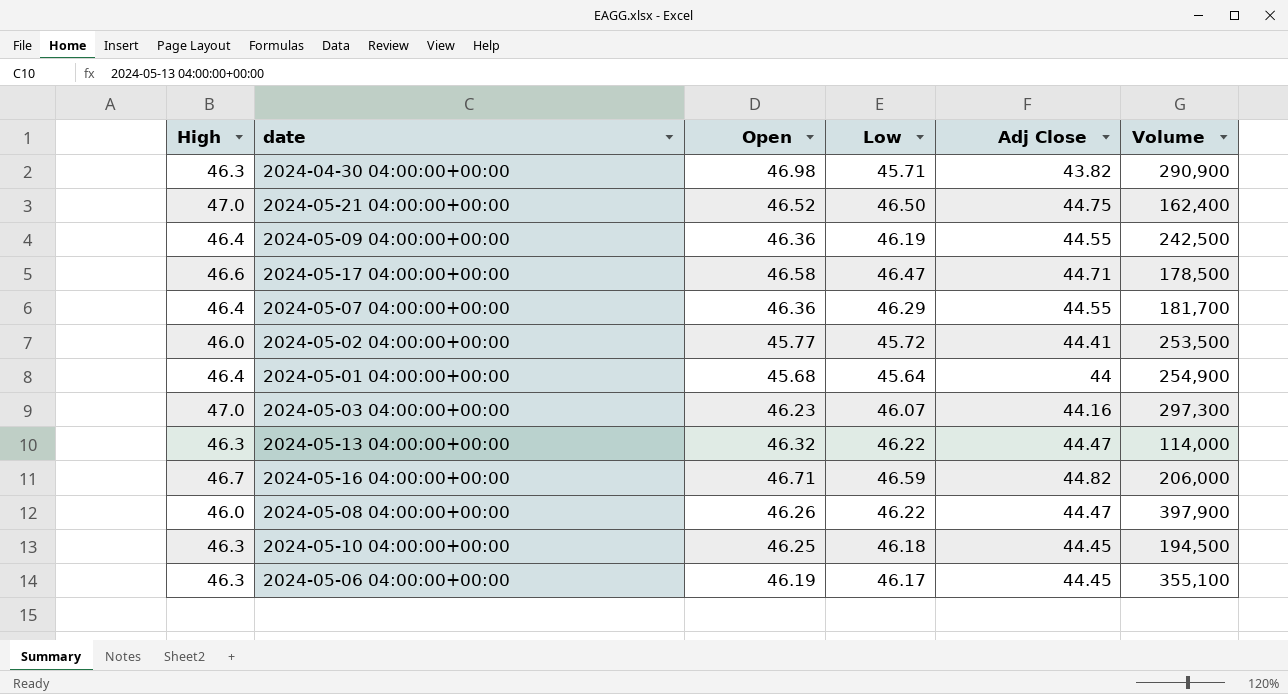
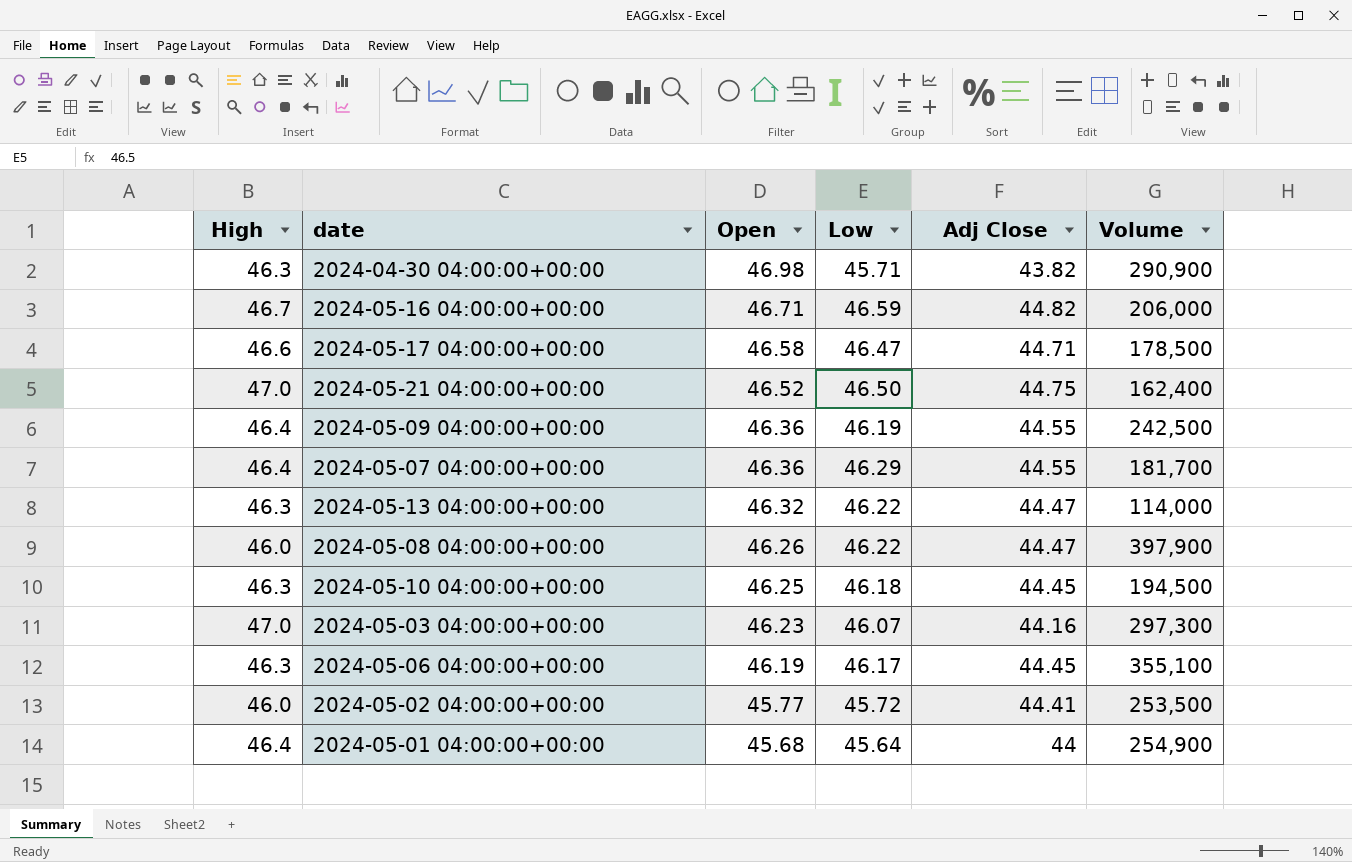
row order: none -> Open descending

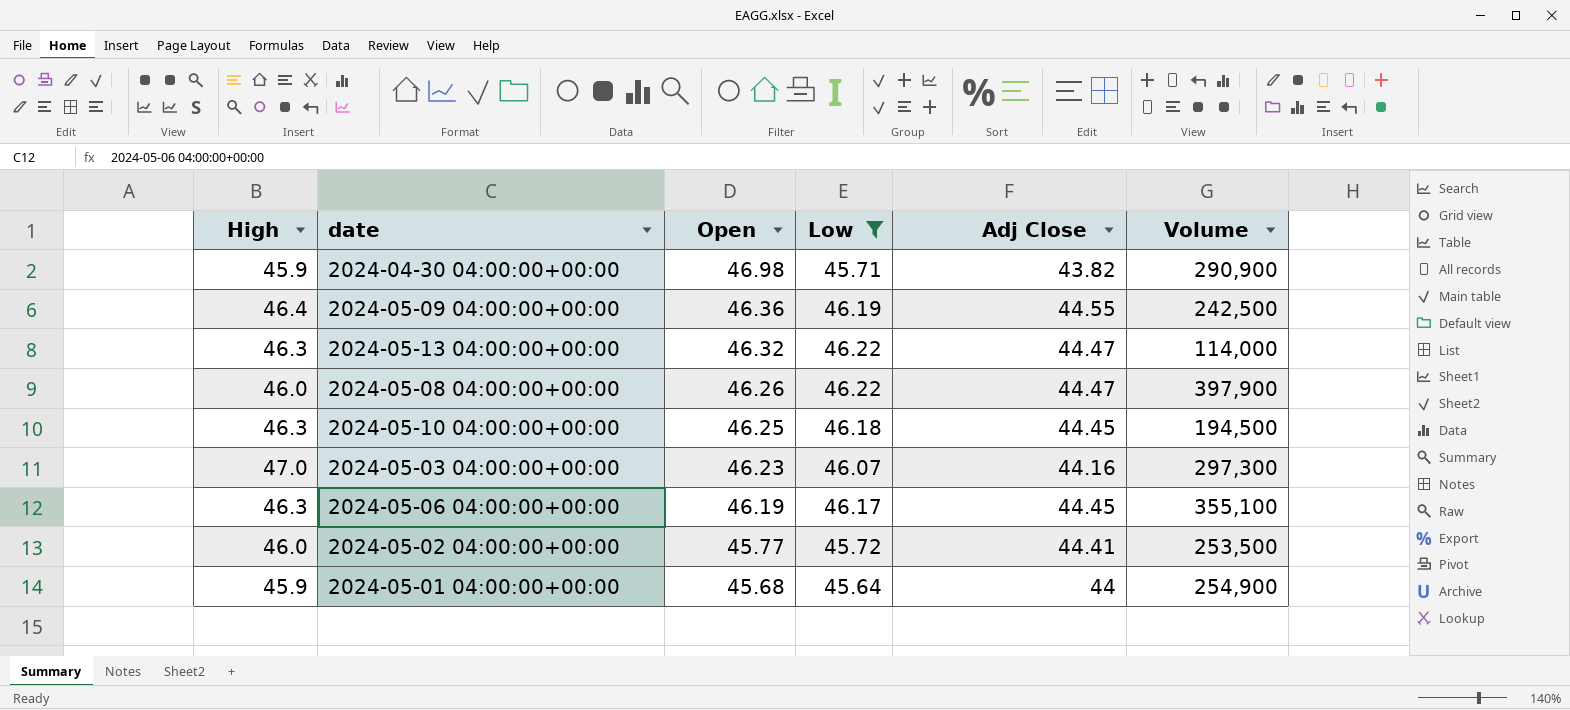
filter: none -> Low <= 46.22
2024-04-30 04:00:00+00:00 | High: 46.3 -> 45.9
2024-05-01 04:00:00+00:00 | High: 46.4 -> 45.9

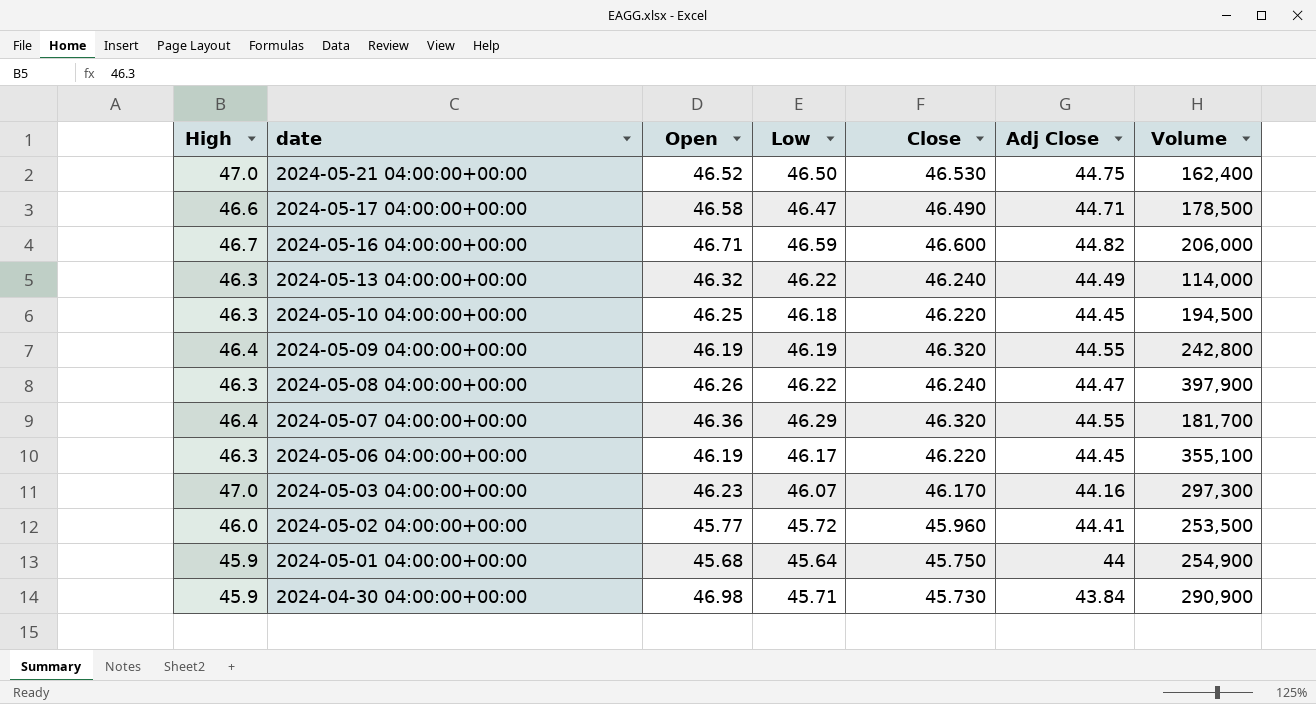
filter: Low <= 46.22 -> none
row order: Open descending -> date descending
column Close | position: none -> 5
2024-05-13 04:00:00+00:00 | Adj Close: 44.47 -> 44.49
2024-05-09 04:00:00+00:00 | Open: 46.36 -> 46.19
2024-05-09 04:00:00+00:00 | Volume: 242,500 -> 242,800
2024-05-08 04:00:00+00:00 | High: 46.0 -> 46.3
2024-04-30 04:00:00+00:00 | Adj Close: 43.82 -> 43.84

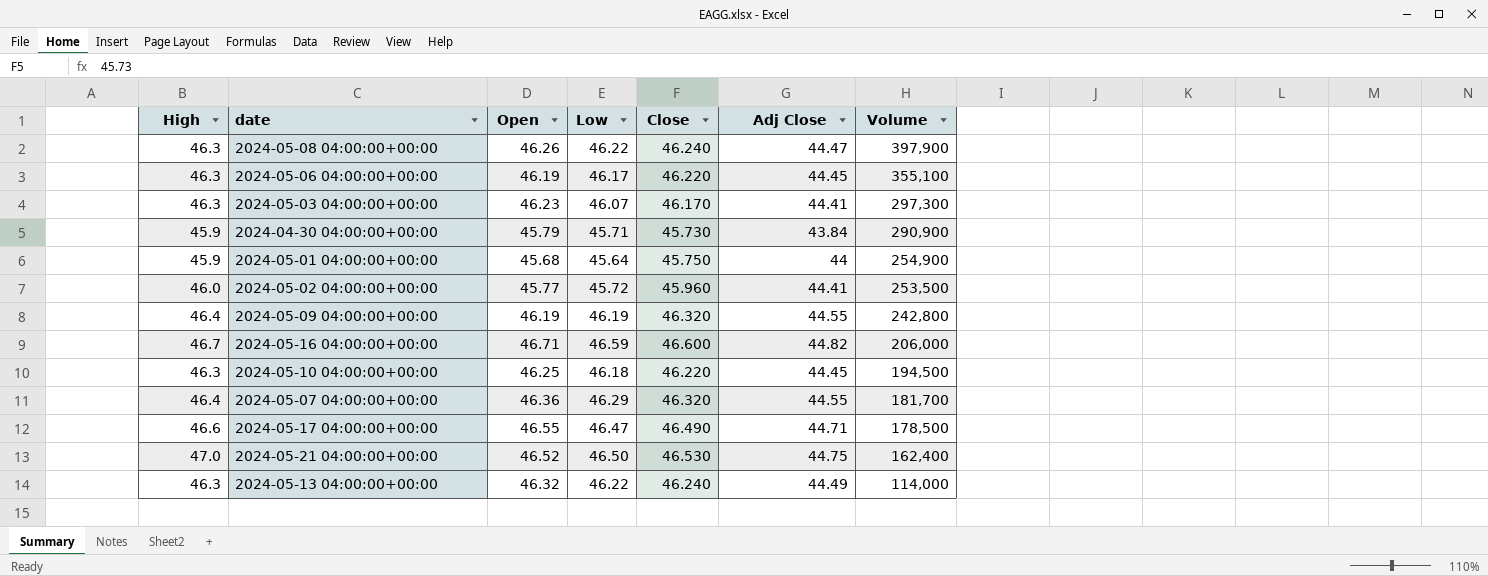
row order: date descending -> Volume descending
2024-05-03 04:00:00+00:00 | High: 47.0 -> 46.3
2024-05-03 04:00:00+00:00 | Adj Close: 44.16 -> 44.41
2024-04-30 04:00:00+00:00 | Open: 46.98 -> 45.79
2024-05-17 04:00:00+00:00 | Open: 46.58 -> 46.55

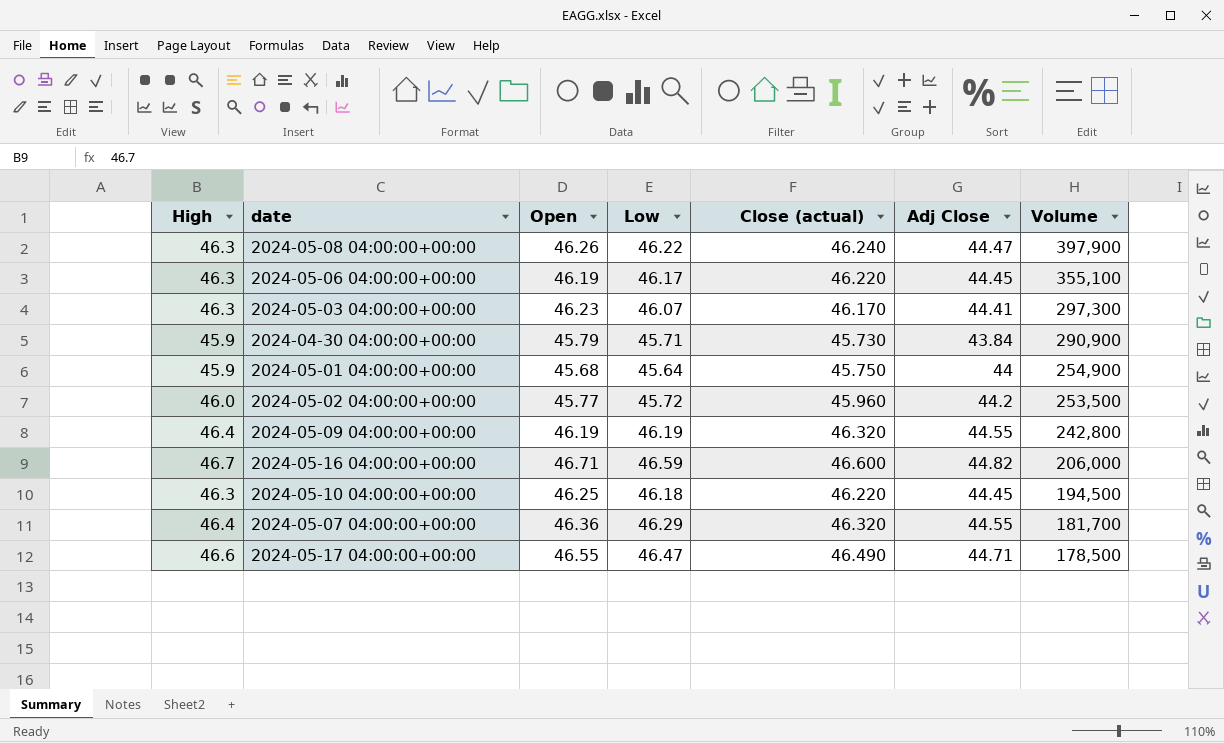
column name: Close -> Close (actual)
row 2024-05-21 04:00:00+00:00: 47.0 | 46.52 | 46.50 | 46.530 | 44.75 | 162,400 -> none
row 2024-05-13 04:00:00+00:00: 46.3 | 46.32 | 46.22 | 46.240 | 44.49 | 114,000 -> none
2024-05-02 04:00:00+00:00 | Adj Close: 44.41 -> 44.2

